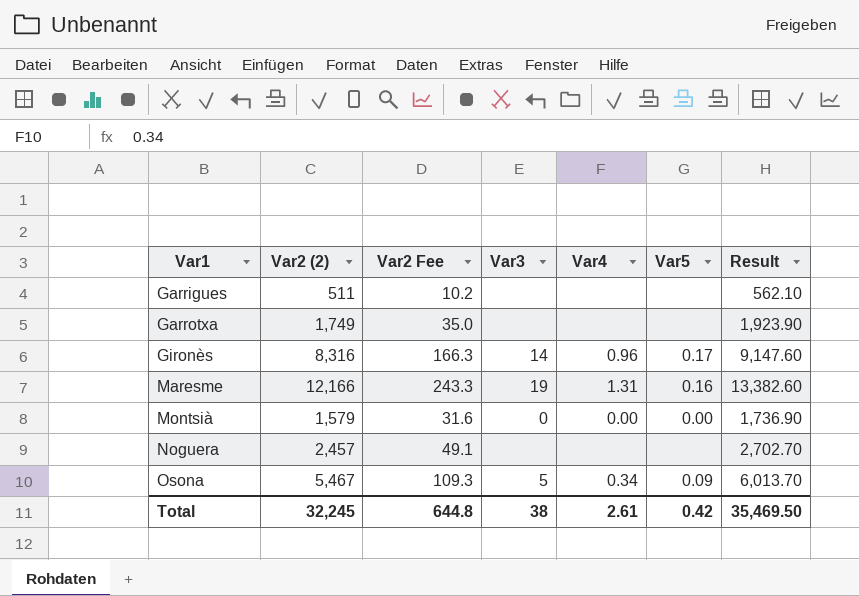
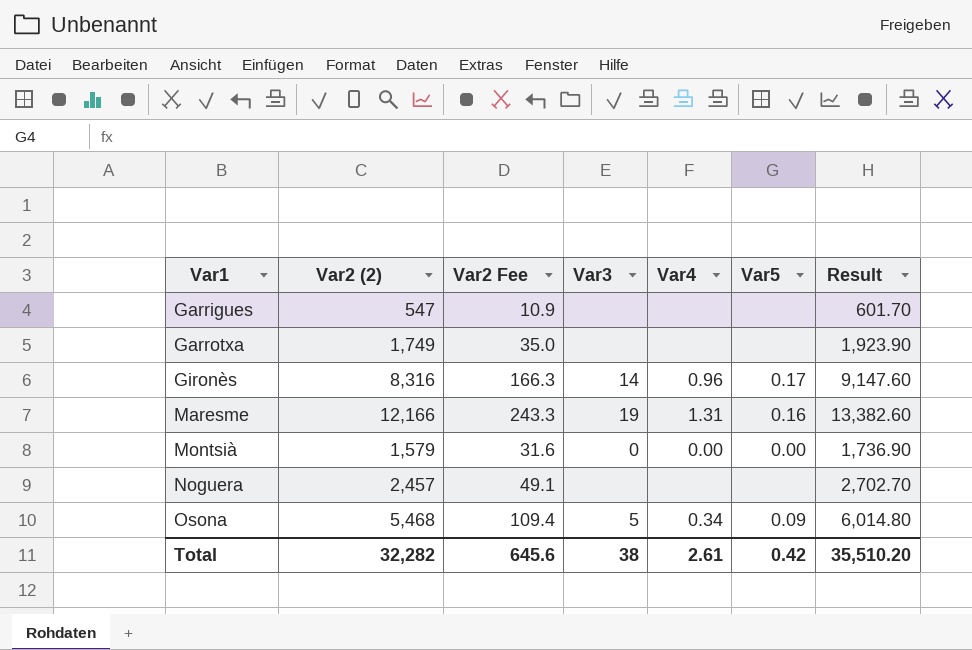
Garrigues | Var2 (2): 511 -> 547
Garrigues | Var2 Fee: 10.2 -> 10.9
Garrigues | Result: 562.10 -> 601.70
Osona | Var2 (2): 5,467 -> 5,468
Osona | Var2 Fee: 109.3 -> 109.4
Osona | Result: 6,013.70 -> 6,014.80
Total | Var2 (2): 32,245 -> 32,282
Total | Var2 Fee: 644.8 -> 645.6
Total | Result: 35,469.50 -> 35,510.20

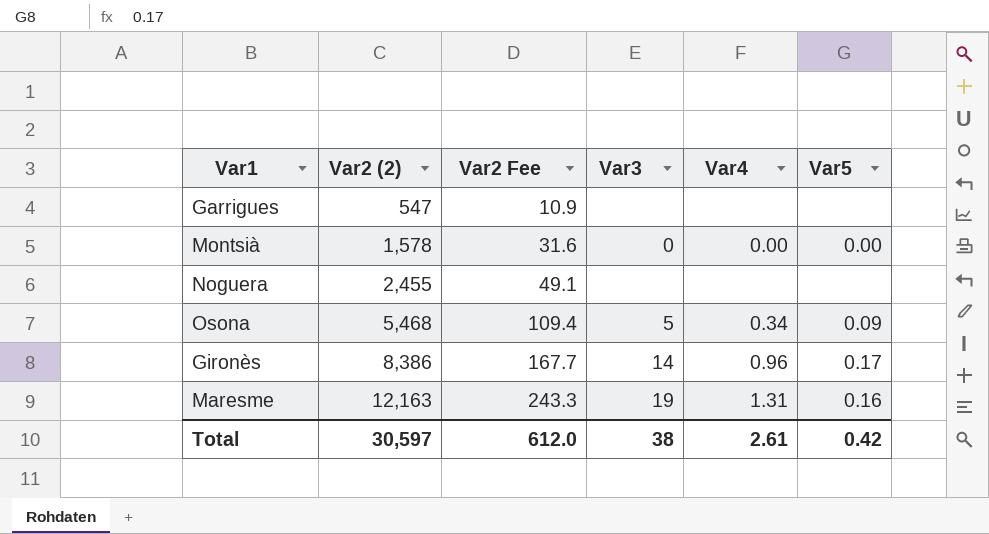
row order: Var1 ascending -> Var2 (2) ascending
column Result | formula: [Var2 (2)] * 1.1 -> none
row Garrotxa: 1,749 | 35.0 | none | none | none | 1,923.90 -> none
Montsià | Var2 (2): 1,579 -> 1,578
Noguera | Var2 (2): 2,457 -> 2,455
Gironès | Var2 (2): 8,316 -> 8,386
Gironès | Var2 Fee: 166.3 -> 167.7
Maresme | Var2 (2): 12,166 -> 12,163
Total | Var2 (2): 32,282 -> 30,597
Total | Var2 Fee: 645.6 -> 612.0

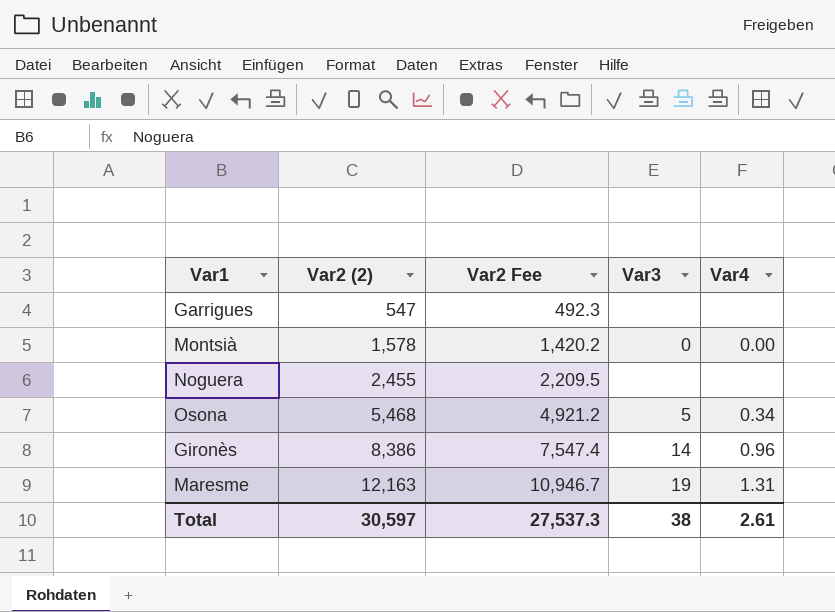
column Var5 | position: 6 -> none
column Var2 Fee | formula: [Var2 (2)] * 0.02 -> [Var2 (2)] * 0.9
Total | Var2 Fee: 612.0 -> 27,537.3

